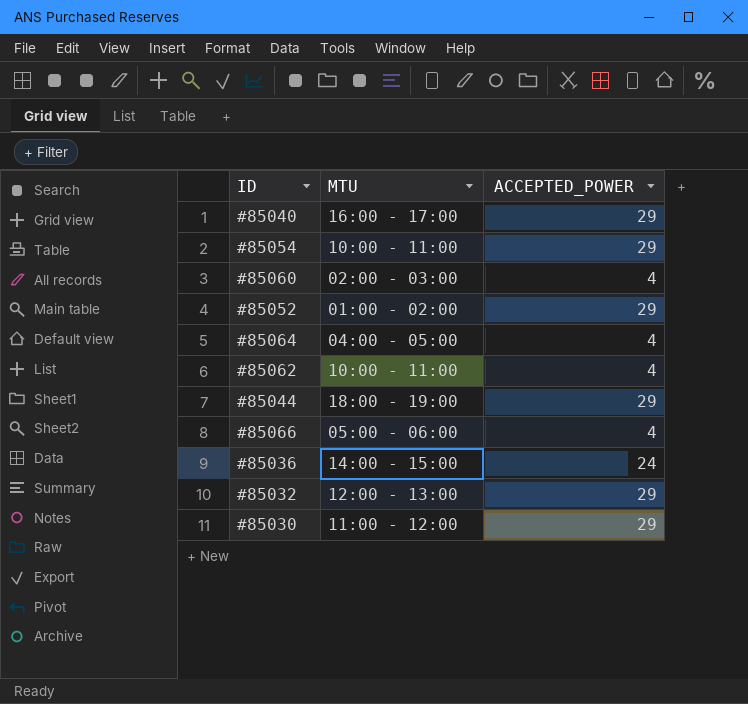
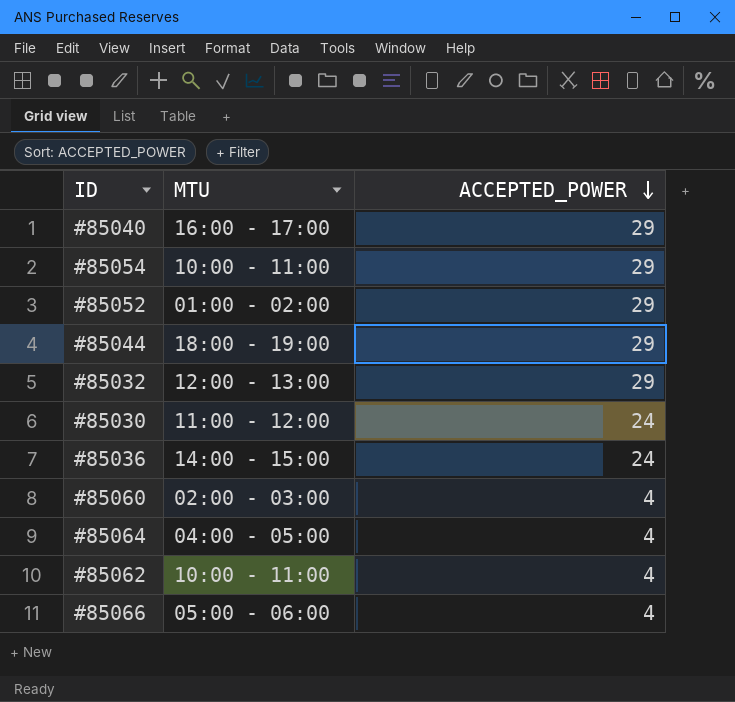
row order: none -> ACCEPTED_POWER descending
#85030 | ACCEPTED_POWER: 29 -> 24

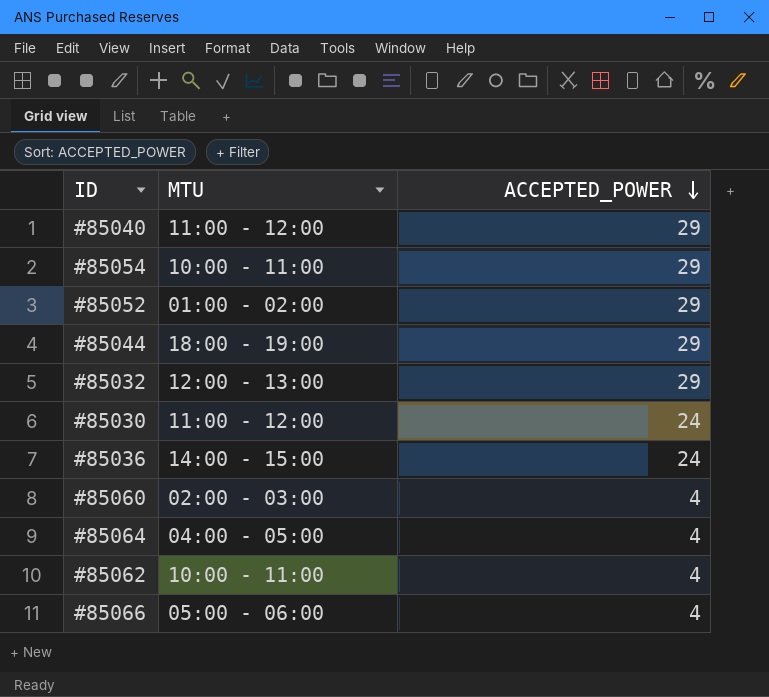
#85040 | MTU: 16:00 - 17:00 -> 11:00 - 12:00

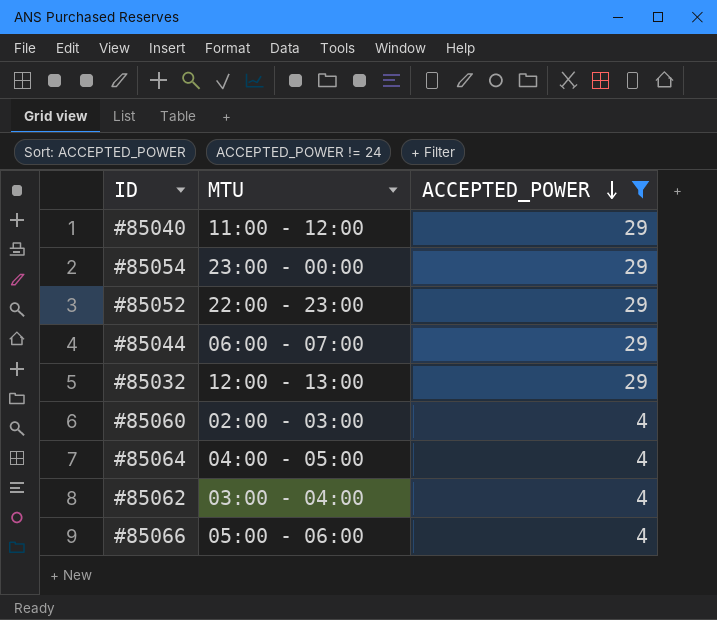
filter: none -> ACCEPTED_POWER != 24
#85054 | MTU: 10:00 - 11:00 -> 23:00 - 00:00
#85052 | MTU: 01:00 - 02:00 -> 22:00 - 23:00
#85044 | MTU: 18:00 - 19:00 -> 06:00 - 07:00
#85062 | MTU: 10:00 - 11:00 -> 03:00 - 04:00

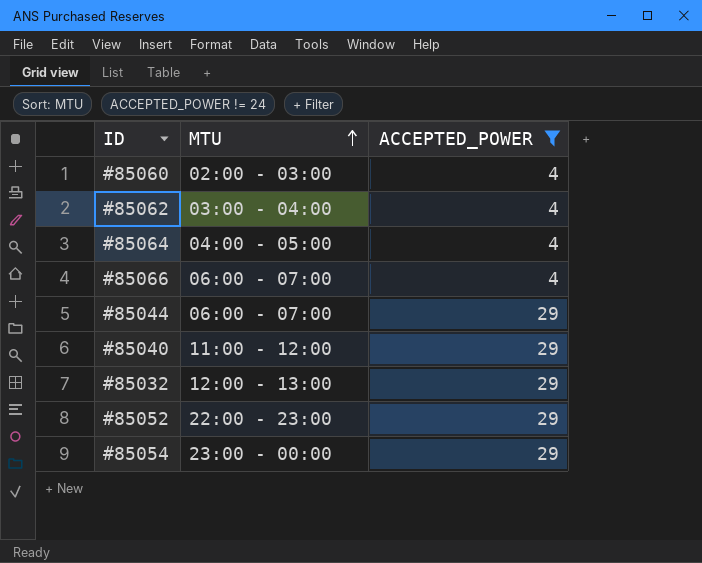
row order: ACCEPTED_POWER descending -> MTU ascending
#85066 | MTU: 05:00 - 06:00 -> 06:00 - 07:00

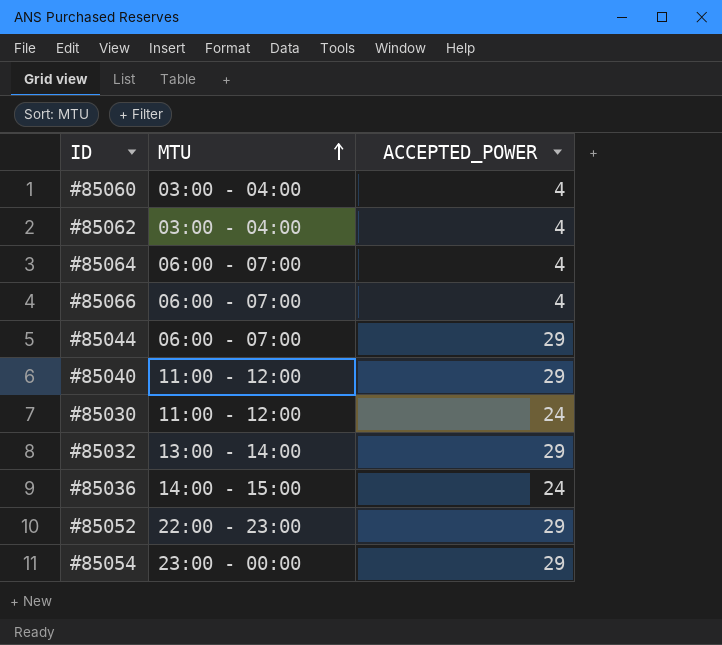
filter: ACCEPTED_POWER != 24 -> none
#85060 | MTU: 02:00 - 03:00 -> 03:00 - 04:00
#85064 | MTU: 04:00 - 05:00 -> 06:00 - 07:00
#85032 | MTU: 12:00 - 13:00 -> 13:00 - 14:00

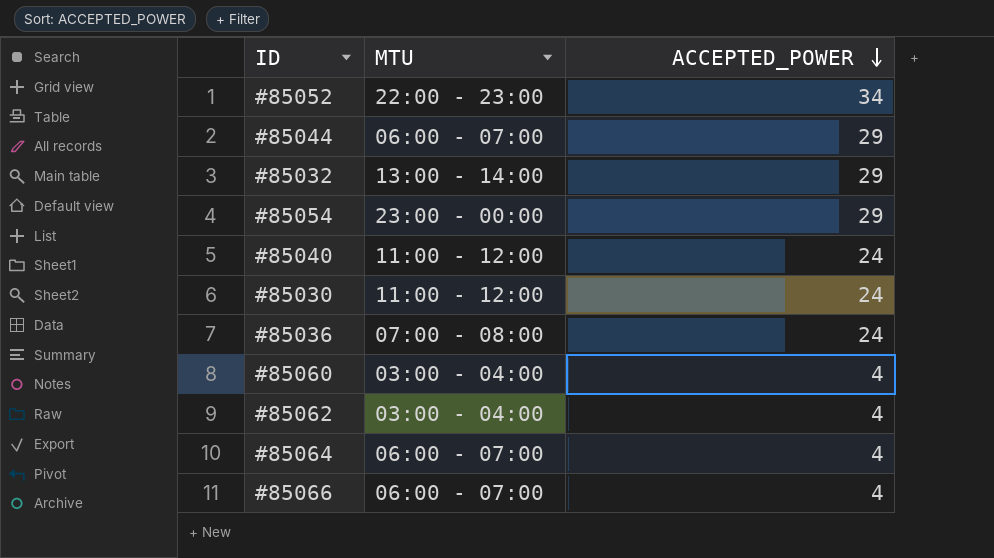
row order: MTU ascending -> ACCEPTED_POWER descending
#85052 | ACCEPTED_POWER: 29 -> 34
#85040 | ACCEPTED_POWER: 29 -> 24
#85036 | MTU: 14:00 - 15:00 -> 07:00 - 08:00

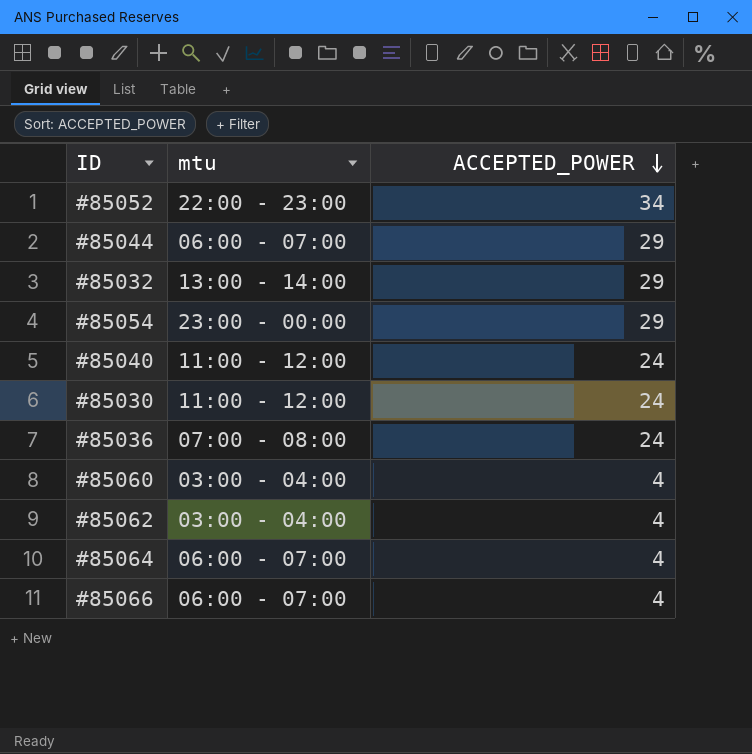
column name: MTU -> mtu

